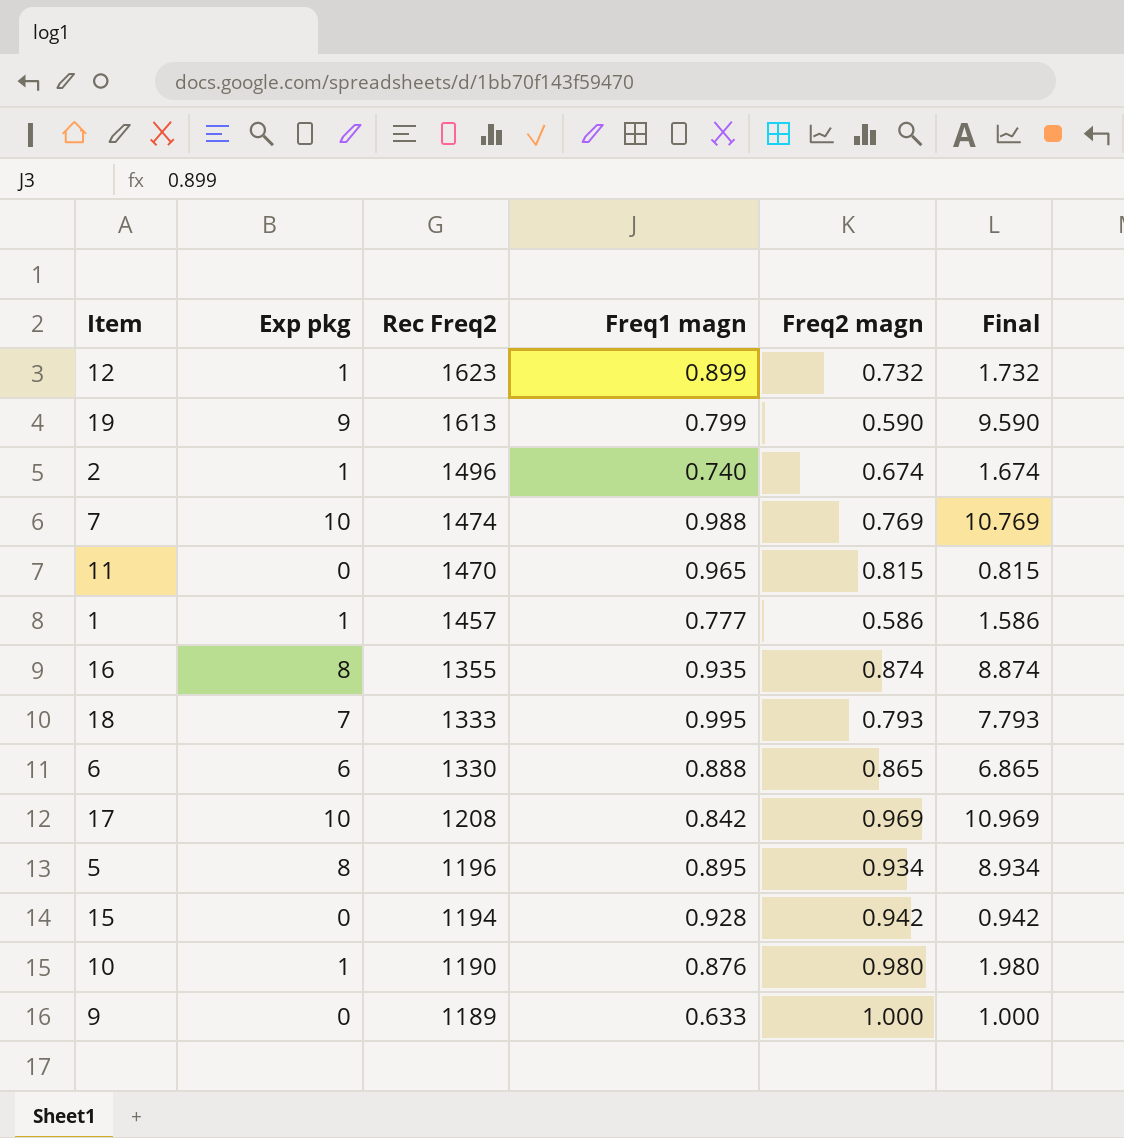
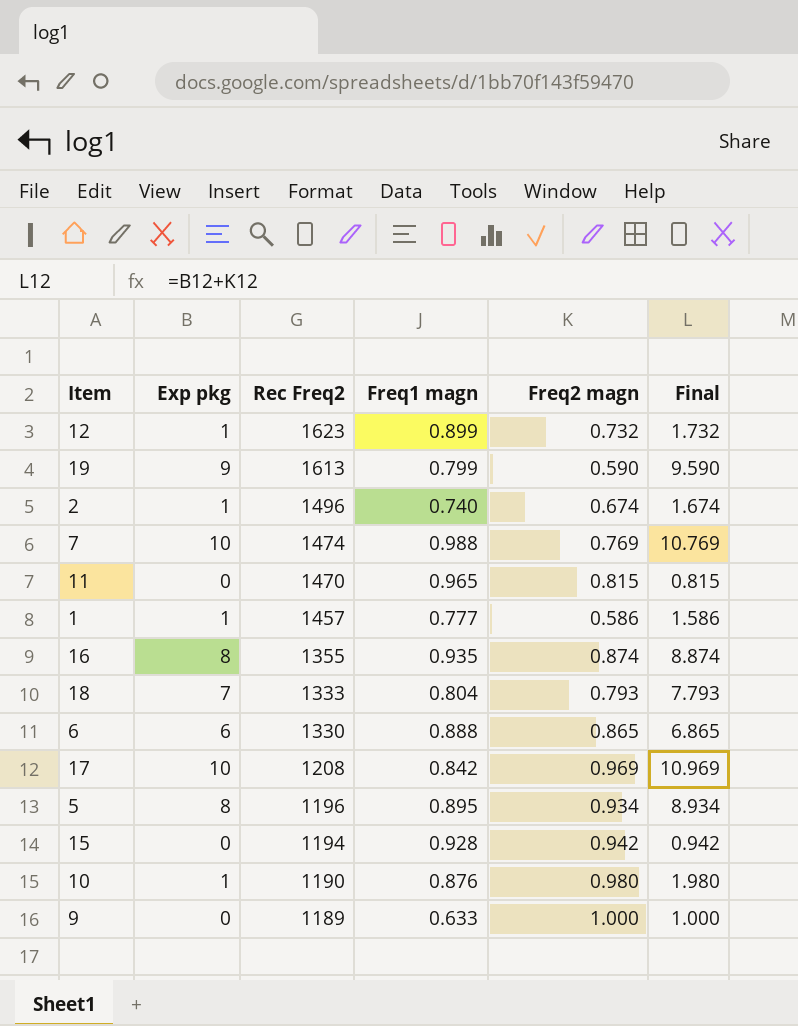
18 | Freq1 magn: 0.995 -> 0.804

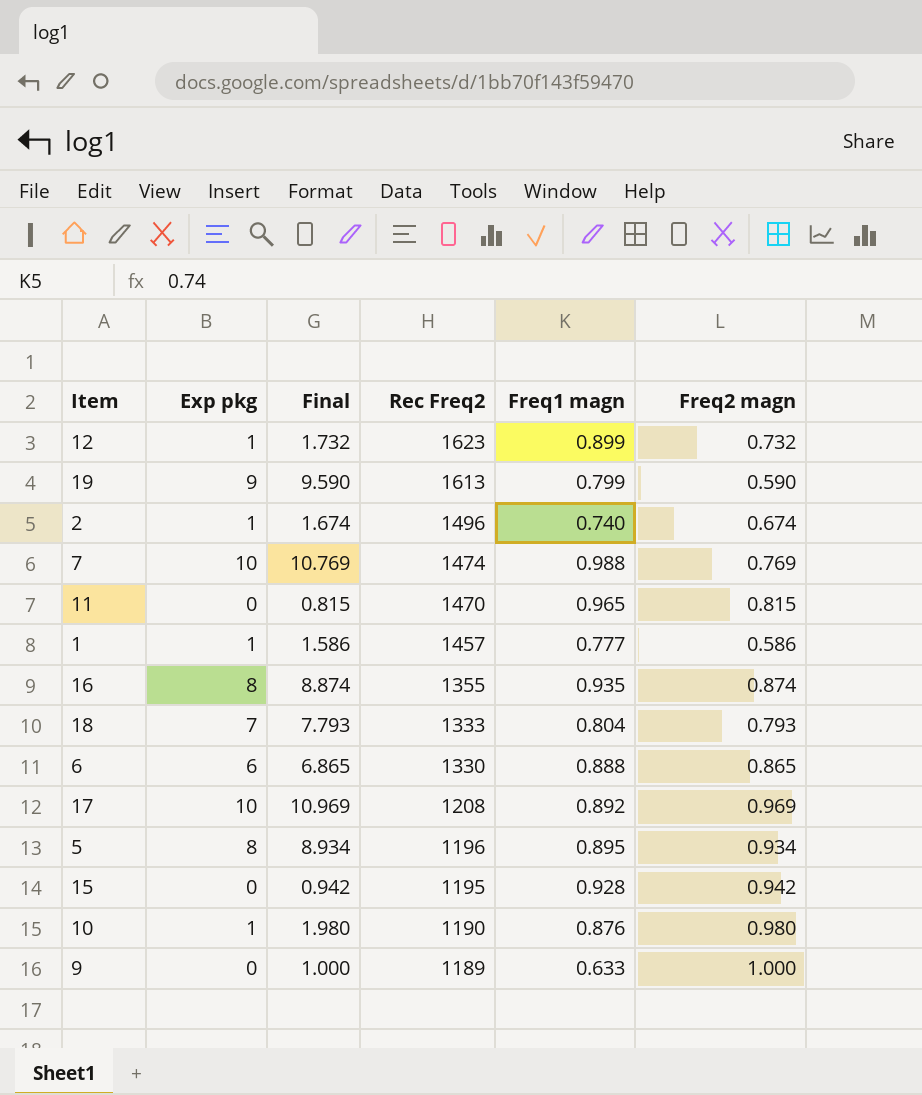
column Final | position: 6 -> 3
17 | Freq1 magn: 0.842 -> 0.892
15 | Rec Freq2: 1194 -> 1195

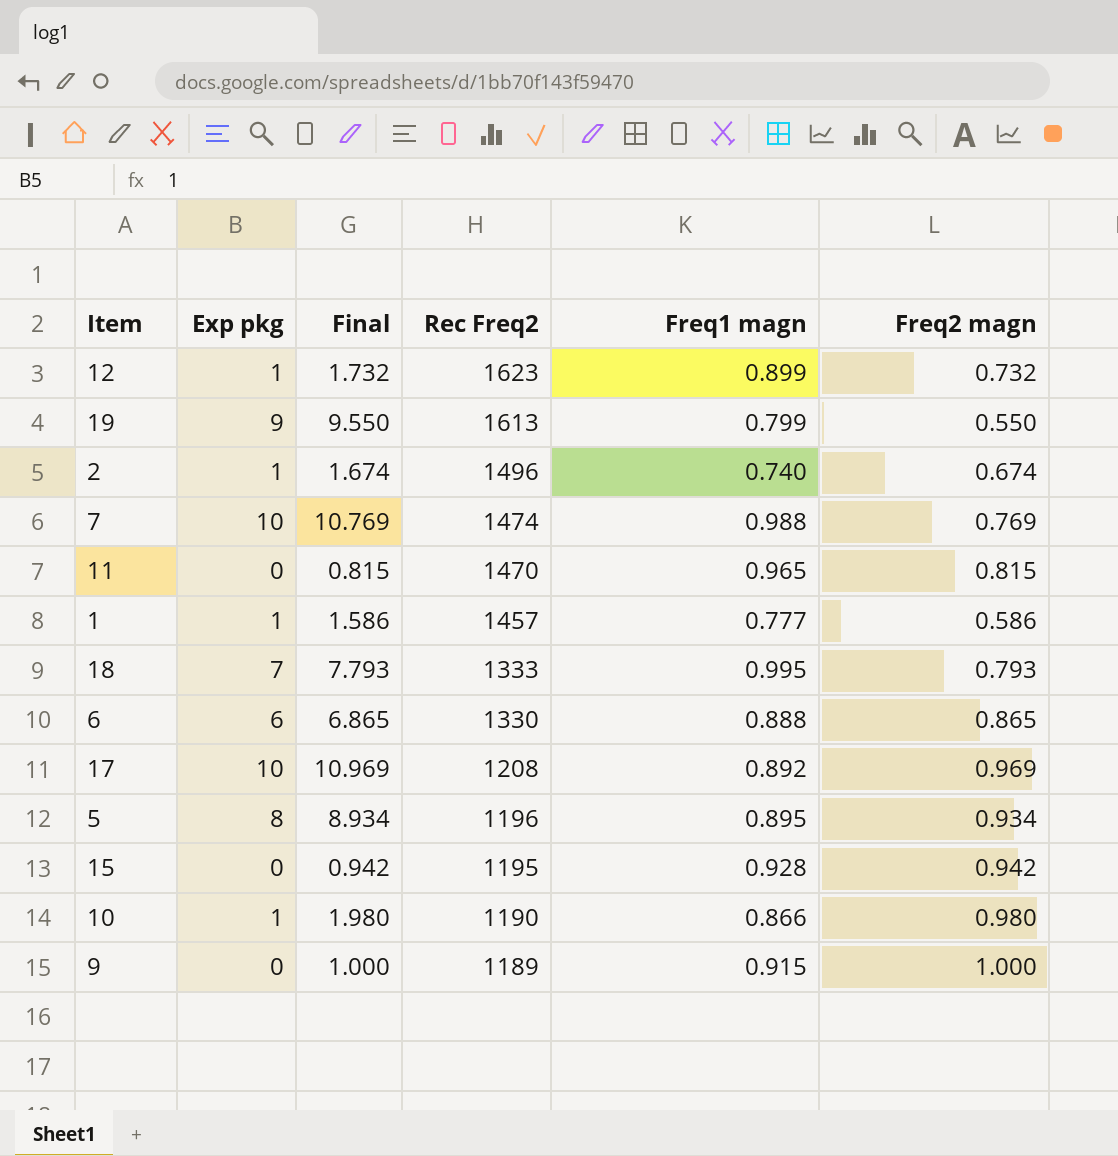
row 16: 8 | 8.874 | 1355 | 0.935 | 0.874 -> none
19 | Final: 9.590 -> 9.550
19 | Freq2 magn: 0.590 -> 0.550
18 | Freq1 magn: 0.804 -> 0.995
10 | Freq1 magn: 0.876 -> 0.866
9 | Freq1 magn: 0.633 -> 0.915

